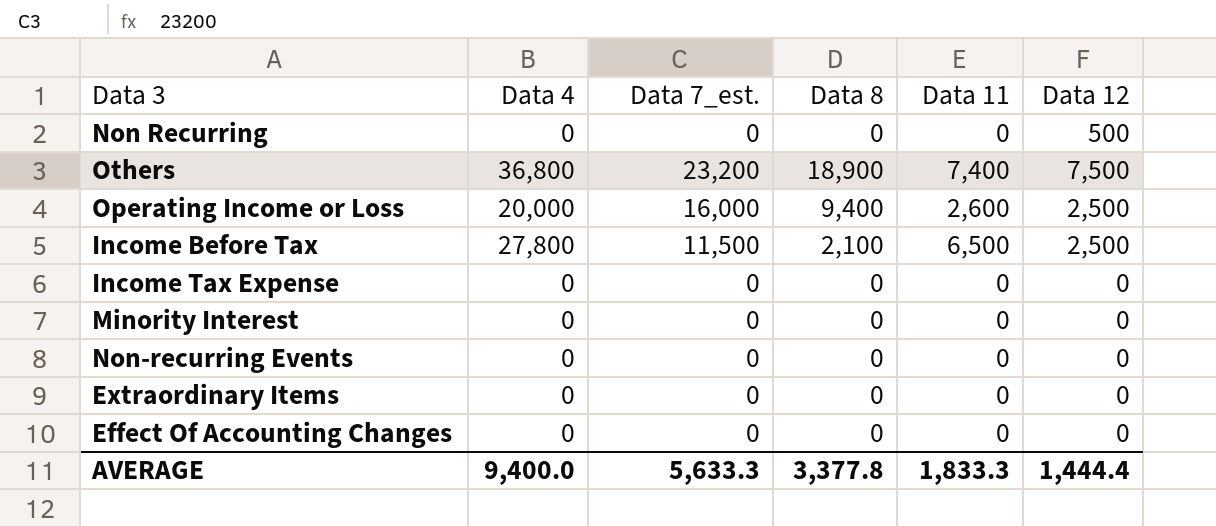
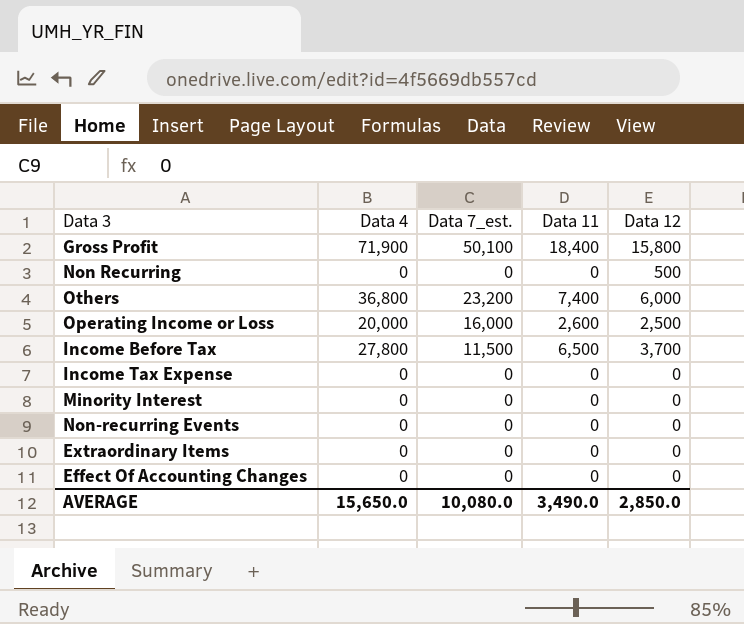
column Data 8 | position: 4 -> none
row Gross Profit: none -> 71,900 | 50,100 | 18,400 | 15,800
Others | Data 12: 7,500 -> 6,000
Income Before Tax | Data 12: 2,500 -> 3,700
AVERAGE | Data 4: 9,400.0 -> 15,650.0
AVERAGE | Data 7_est.: 5,633.3 -> 10,080.0
AVERAGE | Data 11: 1,833.3 -> 3,490.0
AVERAGE | Data 12: 1,444.4 -> 2,850.0

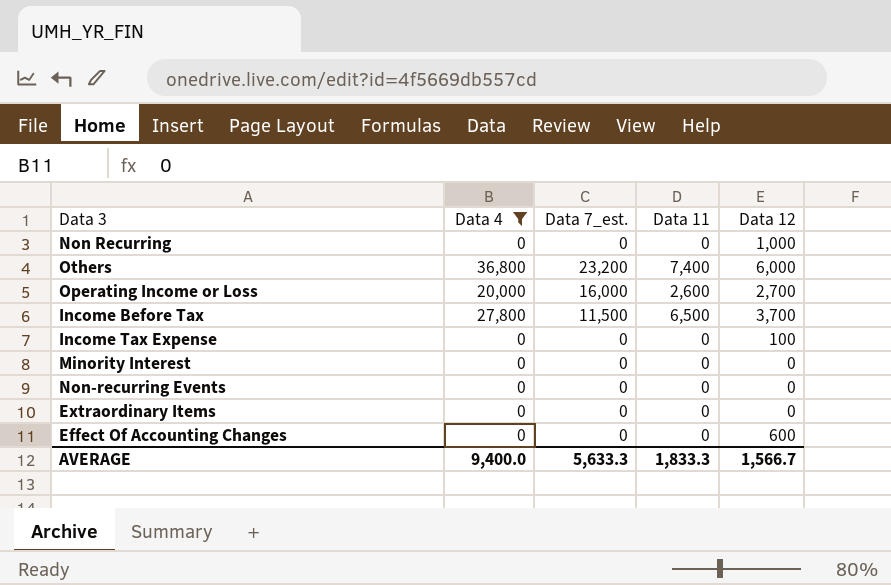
filter: none -> Data 4 != 71,900
Non Recurring | Data 12: 500 -> 1,000
Operating Income or Loss | Data 12: 2,500 -> 2,700
Income Tax Expense | Data 12: 0 -> 100
Effect Of Accounting Changes | Data 12: 0 -> 600
AVERAGE | Data 4: 15,650.0 -> 9,400.0
AVERAGE | Data 7_est.: 10,080.0 -> 5,633.3
AVERAGE | Data 11: 3,490.0 -> 1,833.3
AVERAGE | Data 12: 2,850.0 -> 1,566.7

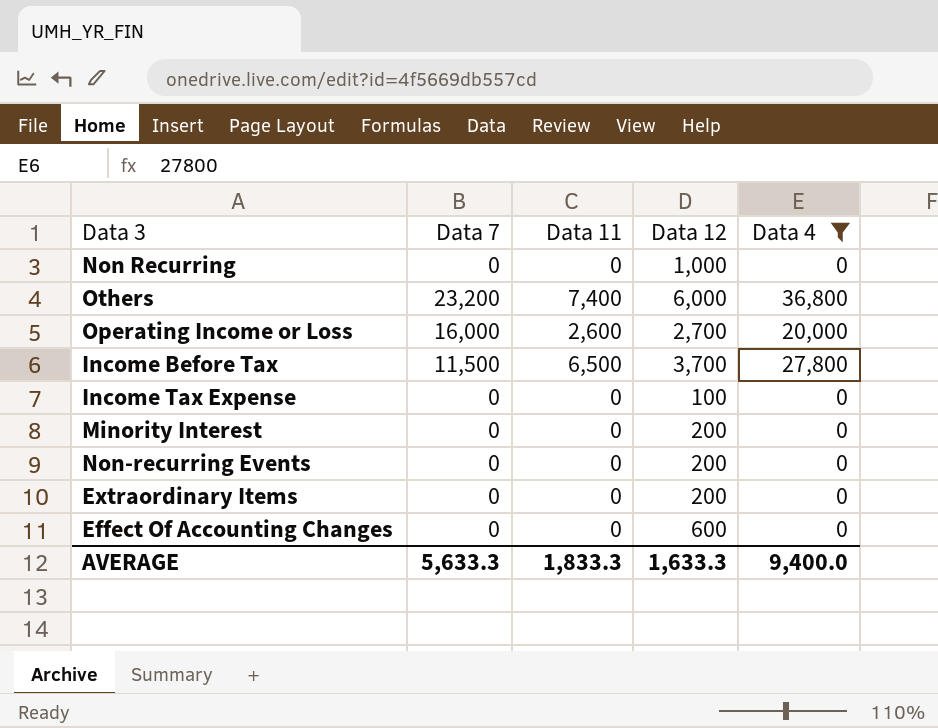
column name: Data 7_est. -> Data 7
column Data 4 | position: 2 -> 5
Minority Interest | Data 12: 0 -> 200
Non-recurring Events | Data 12: 0 -> 200
Extraordinary Items | Data 12: 0 -> 200
AVERAGE | Data 12: 1,566.7 -> 1,633.3

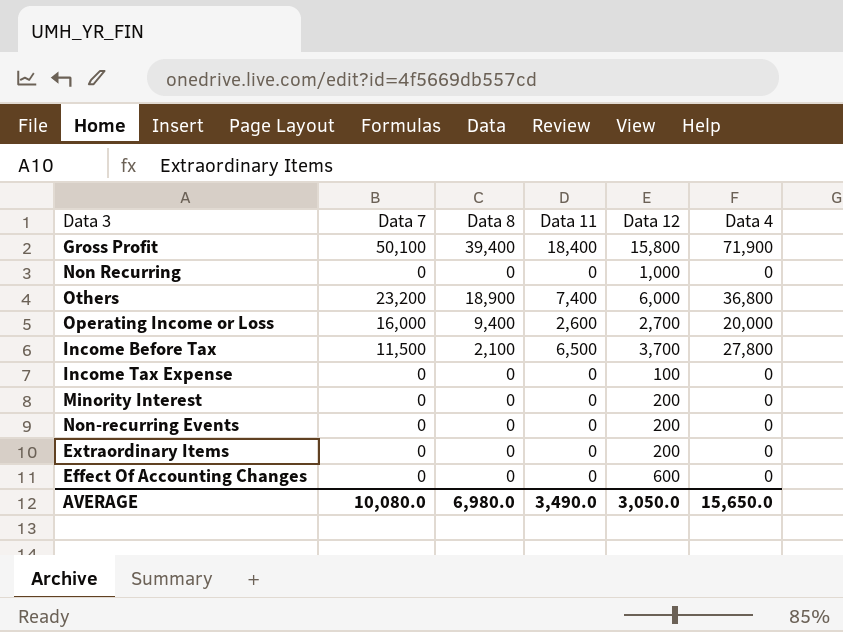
filter: Data 4 != 71,900 -> none
column Data 8 | position: none -> 3
AVERAGE | Data 7: 5,633.3 -> 10,080.0
AVERAGE | Data 11: 1,833.3 -> 3,490.0
AVERAGE | Data 12: 1,633.3 -> 3,050.0
AVERAGE | Data 4: 9,400.0 -> 15,650.0

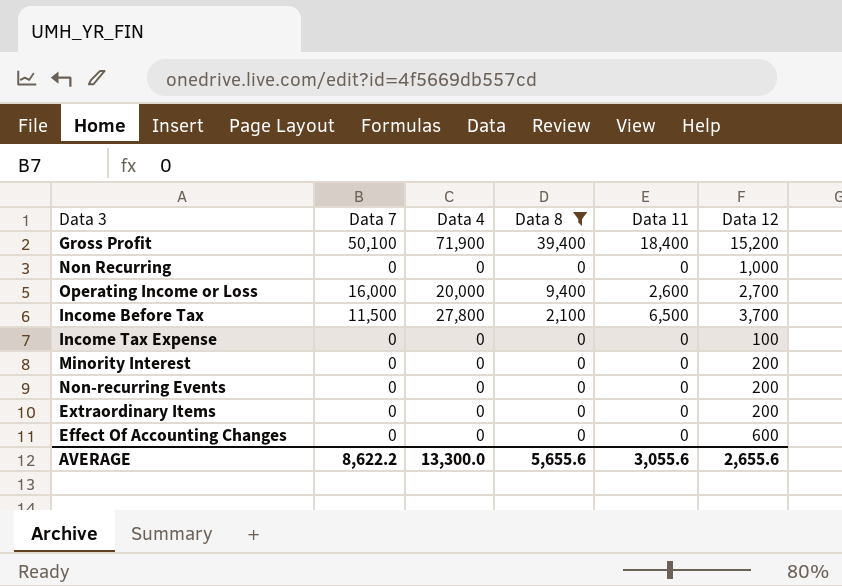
filter: none -> Data 8 != 18,900
column Data 4 | position: 6 -> 3
Gross Profit | Data 12: 15,800 -> 15,200
AVERAGE | Data 7: 10,080.0 -> 8,622.2
AVERAGE | Data 4: 15,650.0 -> 13,300.0
AVERAGE | Data 8: 6,980.0 -> 5,655.6
AVERAGE | Data 11: 3,490.0 -> 3,055.6
AVERAGE | Data 12: 3,050.0 -> 2,655.6

